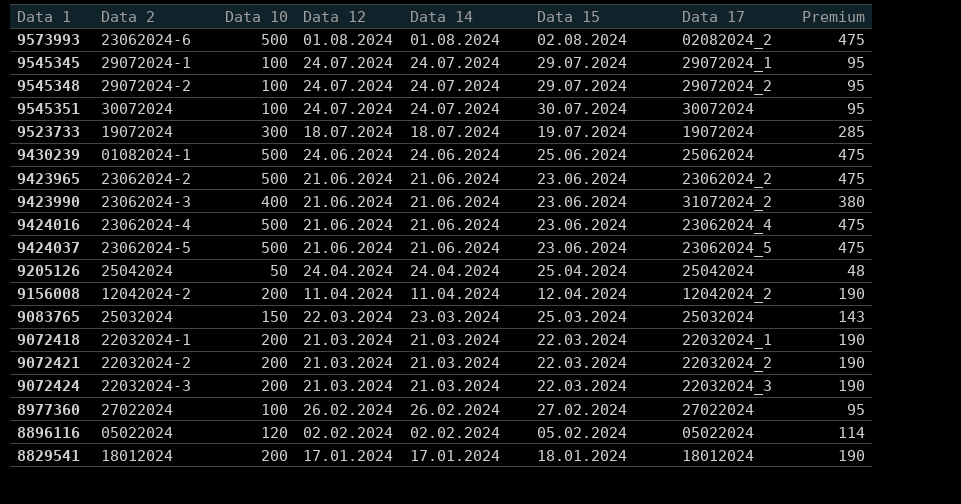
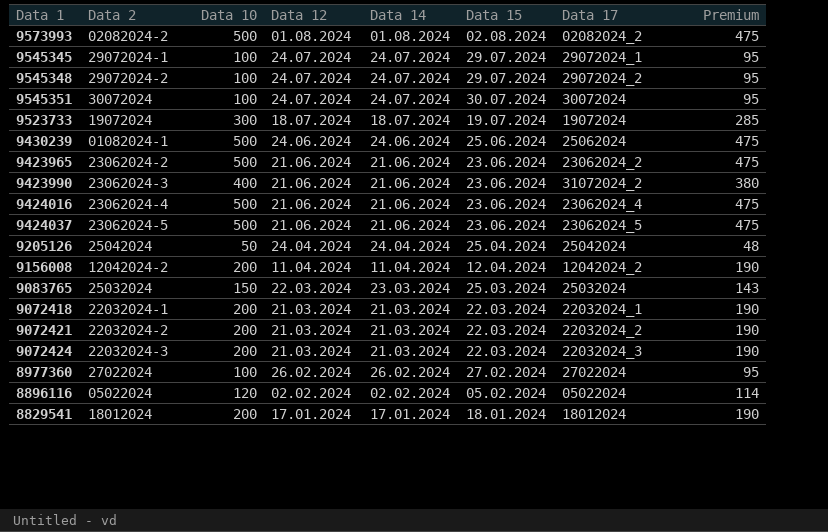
9573993 | Data 2: 23062024-6 -> 02082024-2

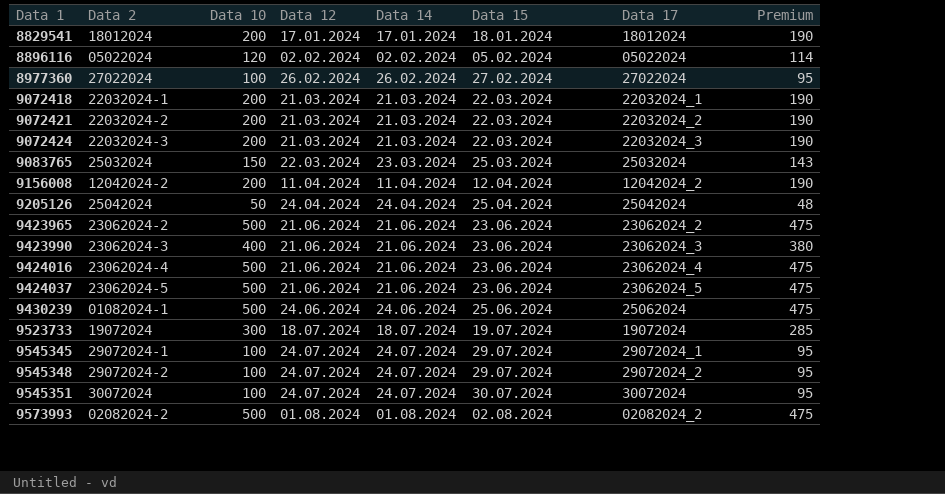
row order: Data 12 descending -> Data 1 ascending
9423990 | Data 17: 31072024_2 -> 23062024_3

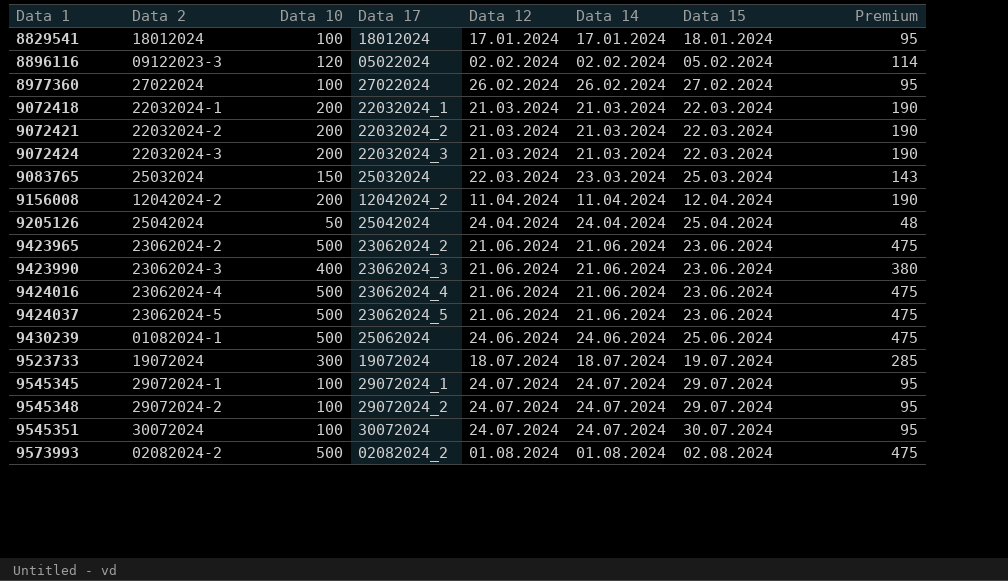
column Data 17 | position: 7 -> 4
8829541 | Data 10: 200 -> 100
8829541 | Premium: 190 -> 95
8896116 | Data 2: 05022024 -> 09122023-3

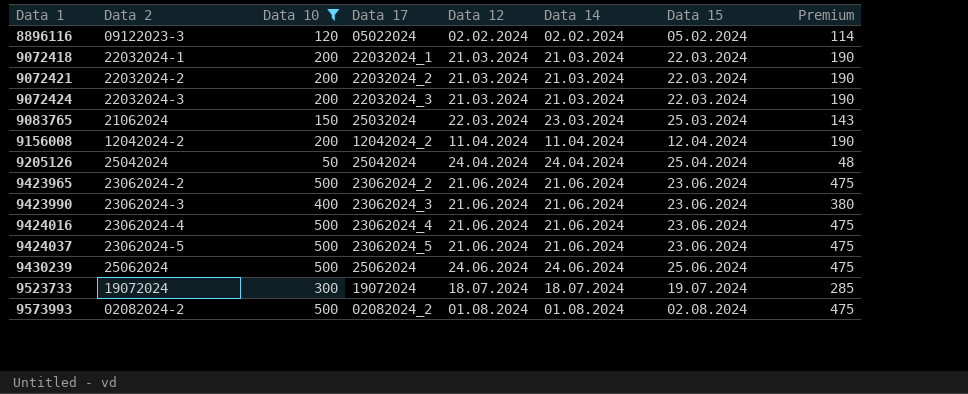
filter: none -> Data 10 != 100
9083765 | Data 2: 25032024 -> 21062024
9430239 | Data 2: 01082024-1 -> 25062024

